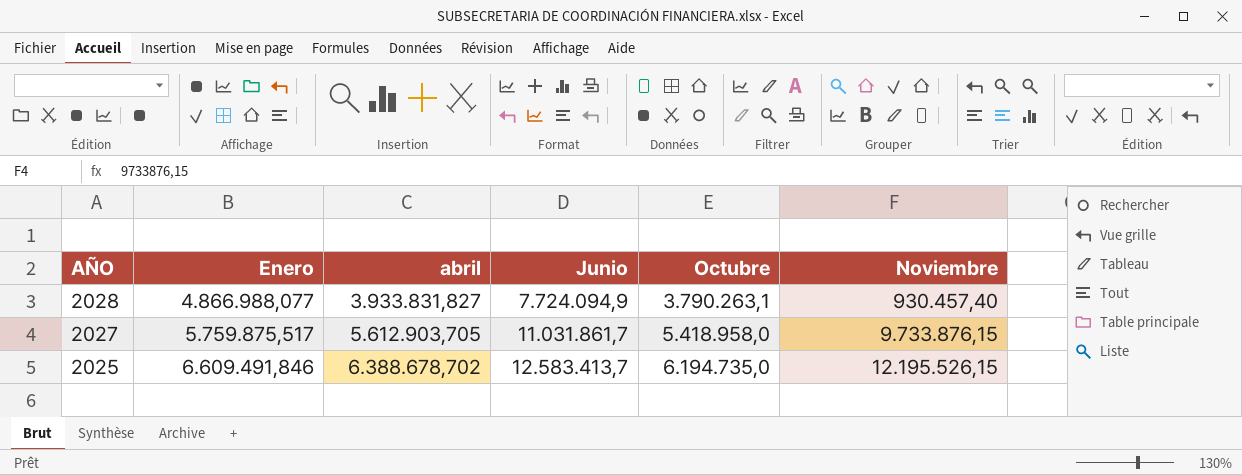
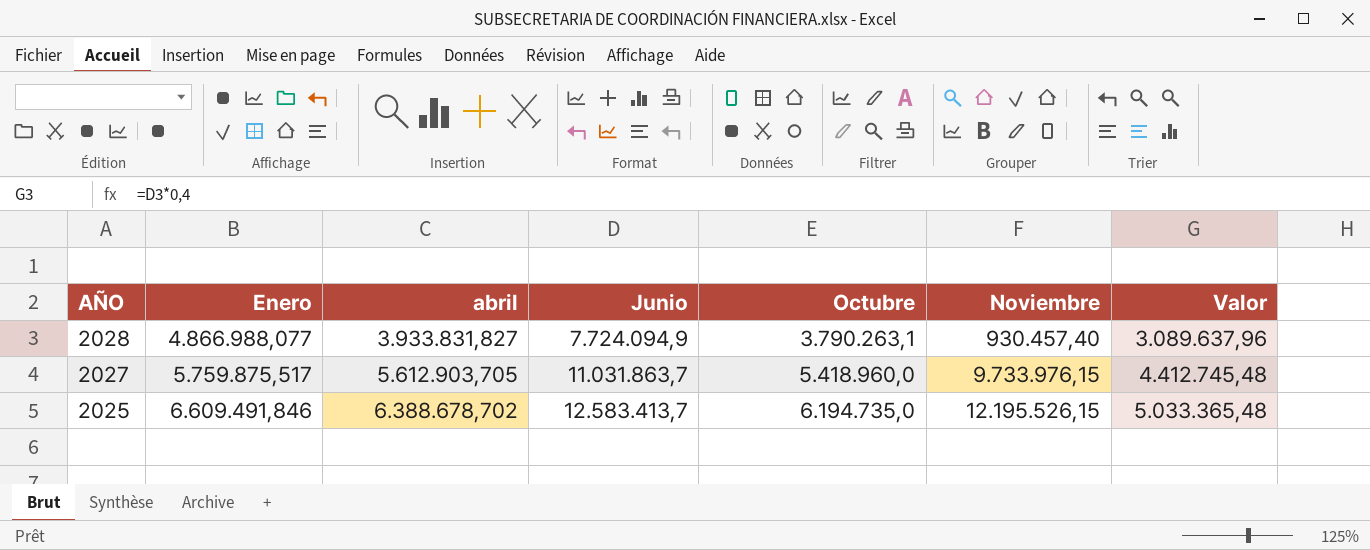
column Valor | formula: none -> [Junio] * 0,4
2027 | Junio: 11.031.861,7 -> 11.031.863,7
2027 | Octubre: 5.418.958,0 -> 5.418.960,0
2027 | Noviembre: 9.733.876,15 -> 9.733.976,15

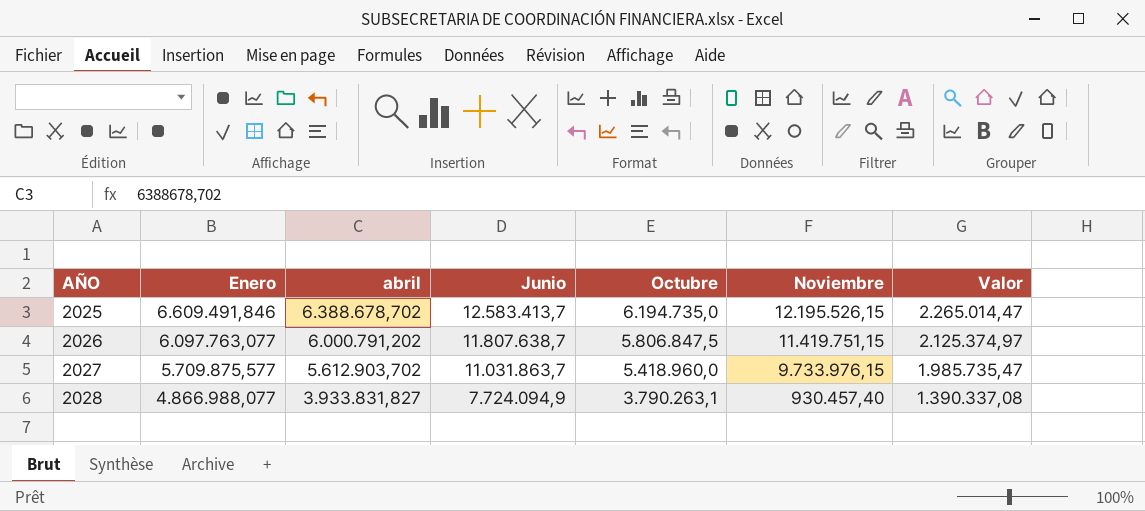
row order: AÑO descending -> AÑO ascending
column Valor | formula: [Junio] * 0,4 -> [Junio] * 0,18
row 2026: none -> 6.097.763,077 | 6.000.791,202 | 11.807.638,7 | 5.806.847,5 | 11.419.751,15 | 2.125.374,97
2027 | Enero: 5.759.875,517 -> 5.709.875,577
2027 | abril: 5.612.903,705 -> 5.612.903,702

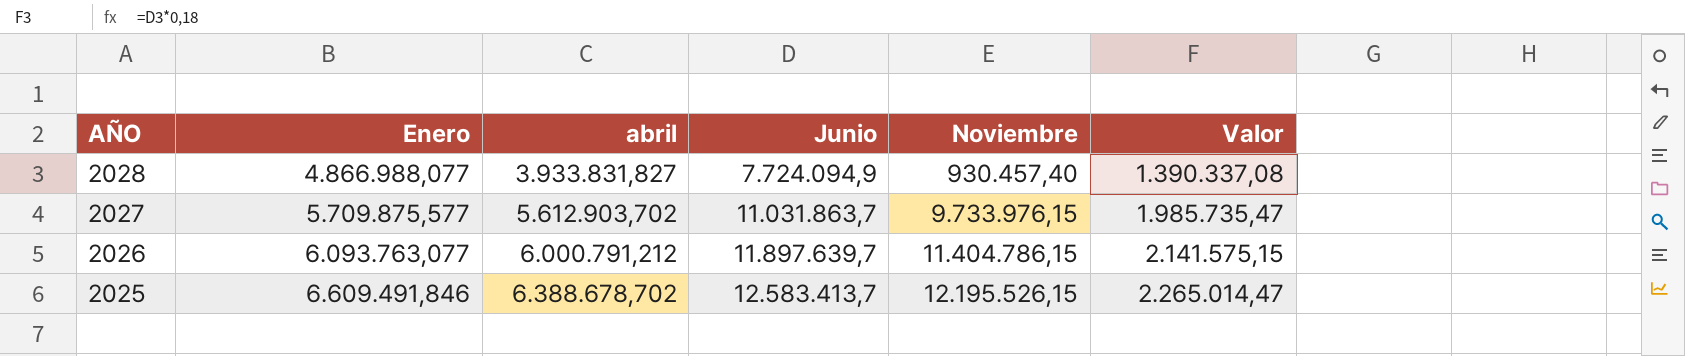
row order: AÑO ascending -> AÑO descending
column Octubre | formula: [Junio] - [abril] -> none
2026 | Enero: 6.097.763,077 -> 6.093.763,077
2026 | abril: 6.000.791,202 -> 6.000.791,212
2026 | Junio: 11.807.638,7 -> 11.897.639,7
2026 | Noviembre: 11.419.751,15 -> 11.404.786,15
2026 | Valor: 2.125.374,97 -> 2.141.575,15

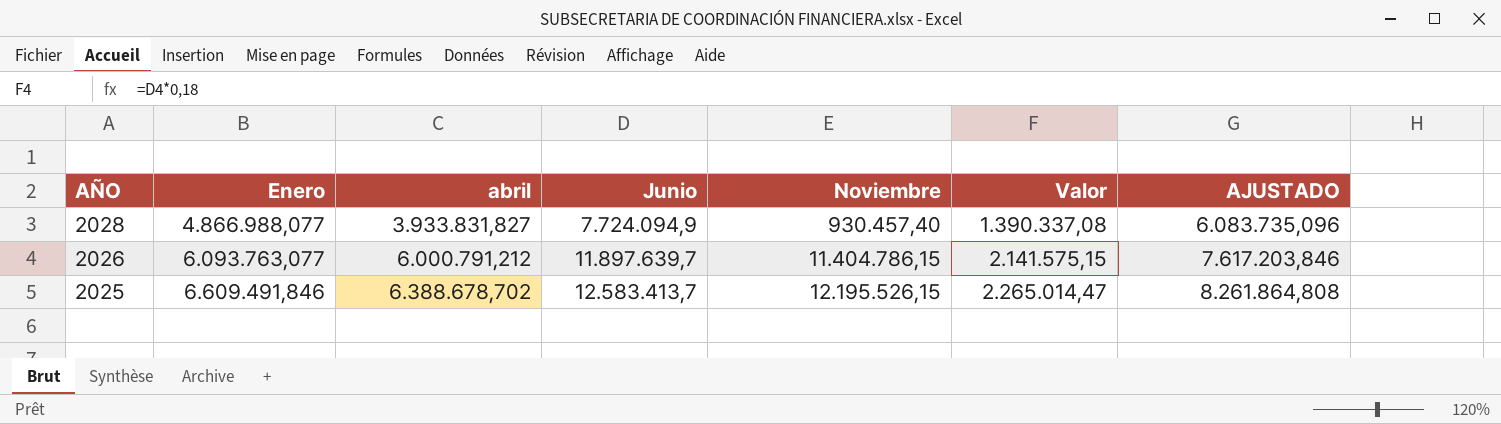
column AJUSTADO | formula: none -> [Enero] * 1,25
row 2027: 5.709.875,577 | 5.612.903,702 | 11.031.863,7 | 9.733.976,15 | 1.985.735,47 -> none

